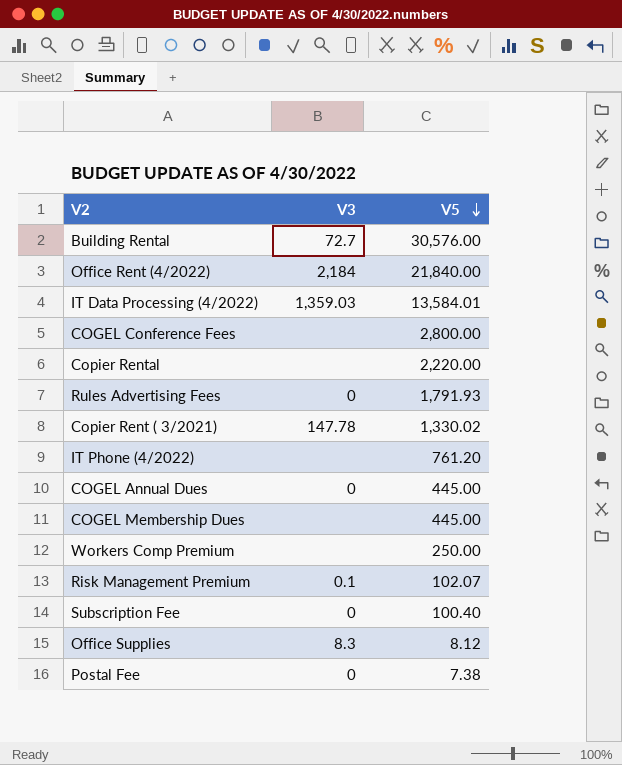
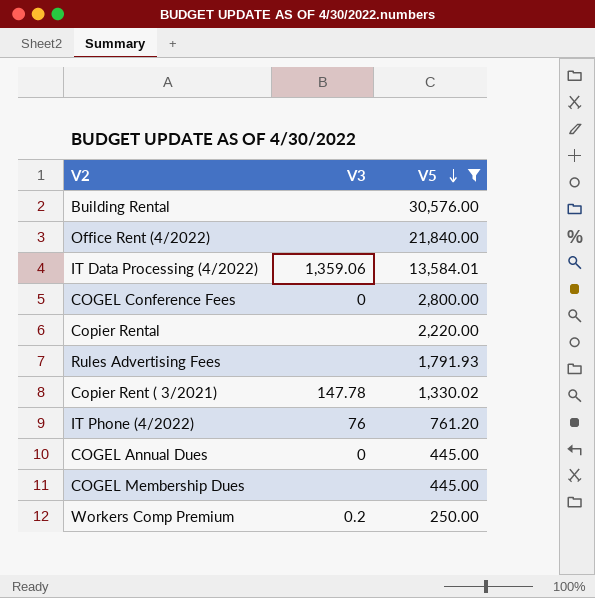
filter: none -> V5 >= 250.00
Building Rental | V3: 72.7 -> none
Office Rent (4/2022) | V3: 2,184 -> none
IT Data Processing (4/2022) | V3: 1,359.03 -> 1,359.06
COGEL Conference Fees | V3: none -> 0
Rules Advertising Fees | V3: 0 -> none
IT Phone (4/2022) | V3: none -> 76
Workers Comp Premium | V3: none -> 0.2

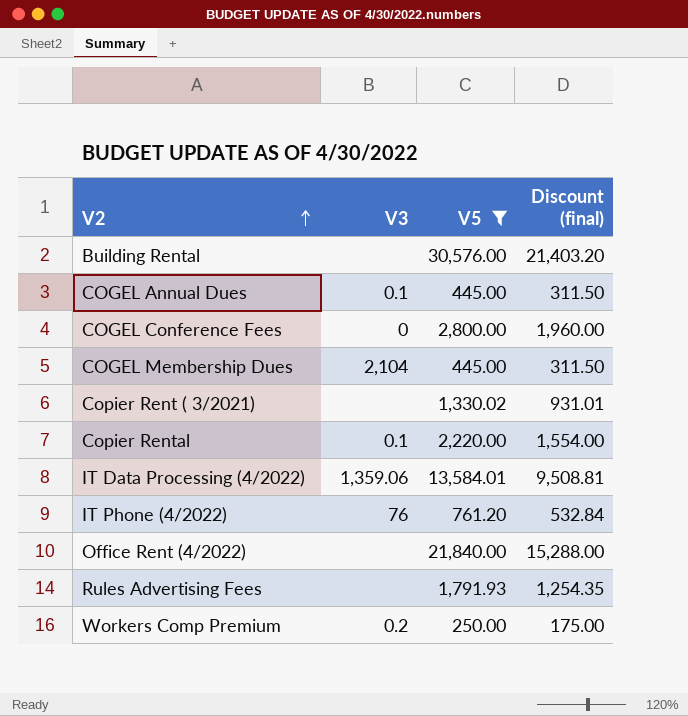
row order: V5 descending -> V2 ascending
column Discount (final) | formula: none -> [V5] * 0.7
COGEL Annual Dues | V3: 0 -> 0.1
COGEL Membership Dues | V3: none -> 2,104
Copier Rent ( 3/2021) | V3: 147.78 -> none
Copier Rental | V3: none -> 0.1

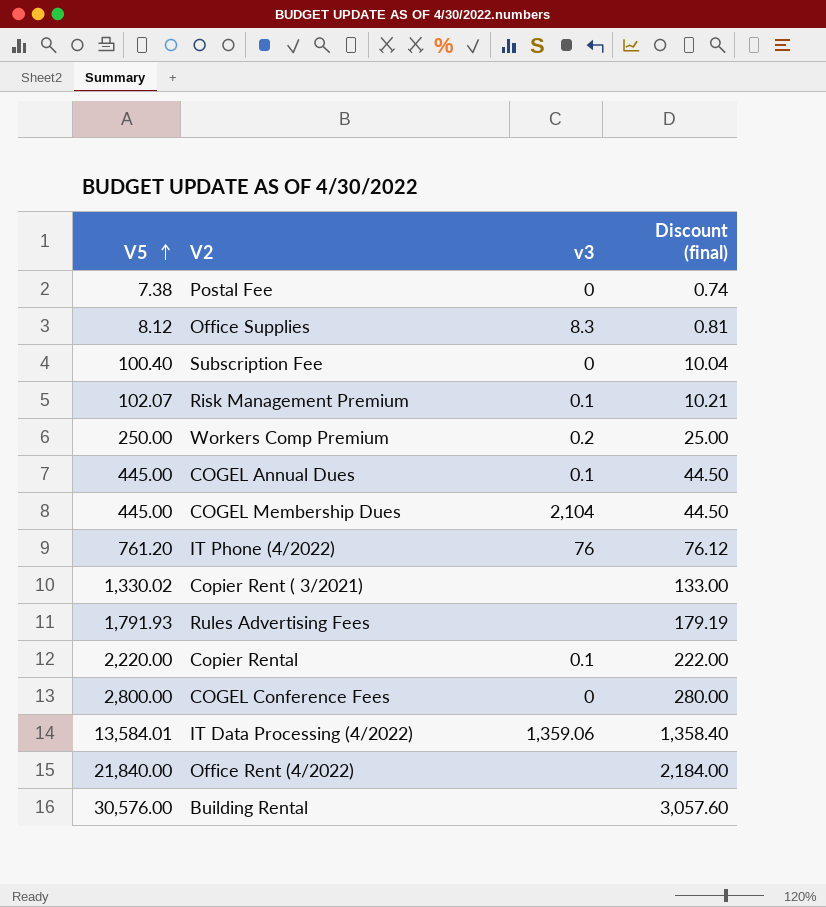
filter: V5 >= 250.00 -> none
row order: V2 ascending -> V5 ascending
column V5 | position: 3 -> 1
column name: V3 -> v3
column Discount (final) | formula: [V5] * 0.7 -> [V5] * 0.1

